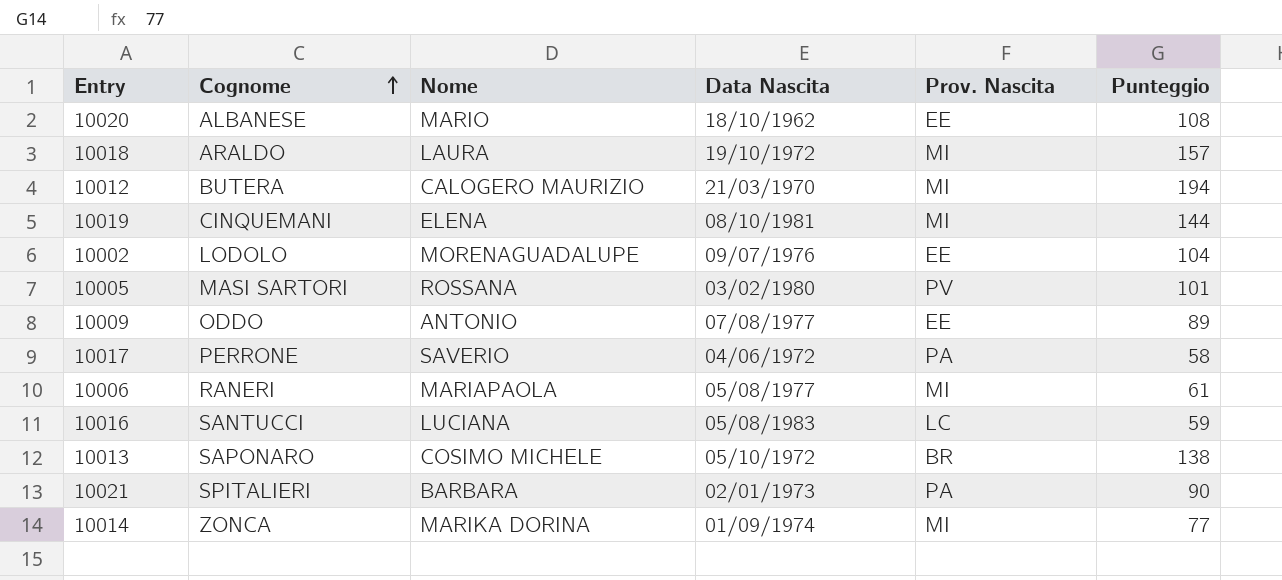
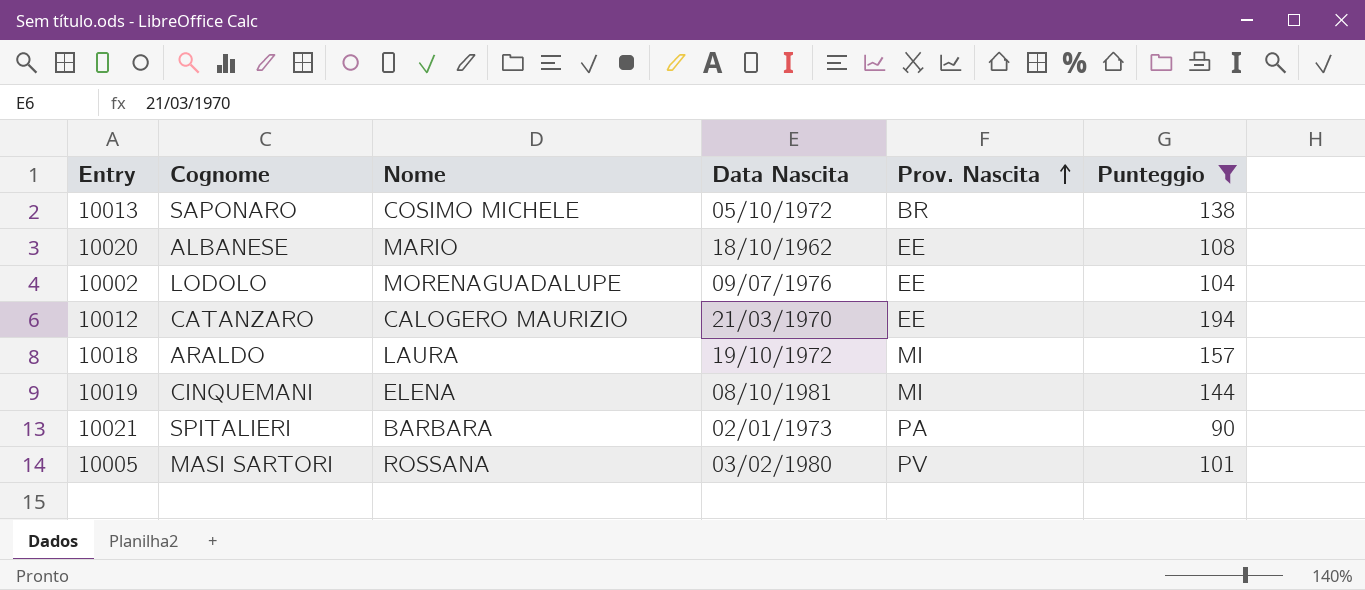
filter: none -> Punteggio >= 90
row order: Cognome ascending -> Prov. Nascita ascending
10012 | Cognome: BUTERA -> CATANZARO
10012 | Prov. Nascita: MI -> EE

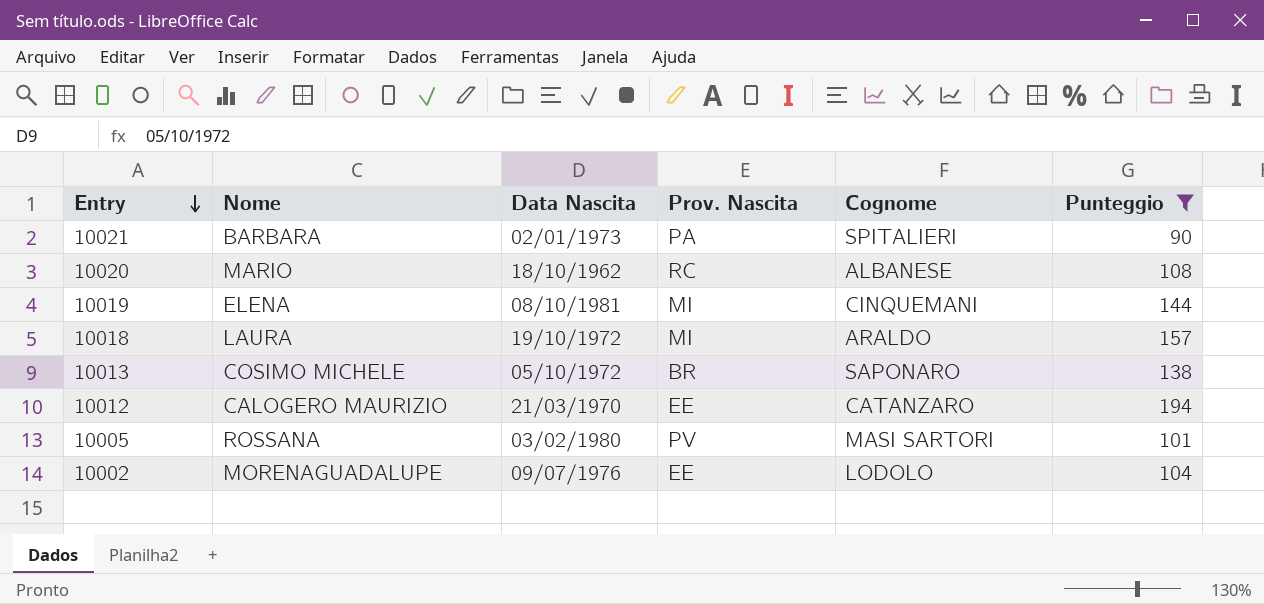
row order: Prov. Nascita ascending -> Entry descending
column Cognome | position: 2 -> 5
10020 | Prov. Nascita: EE -> RC

